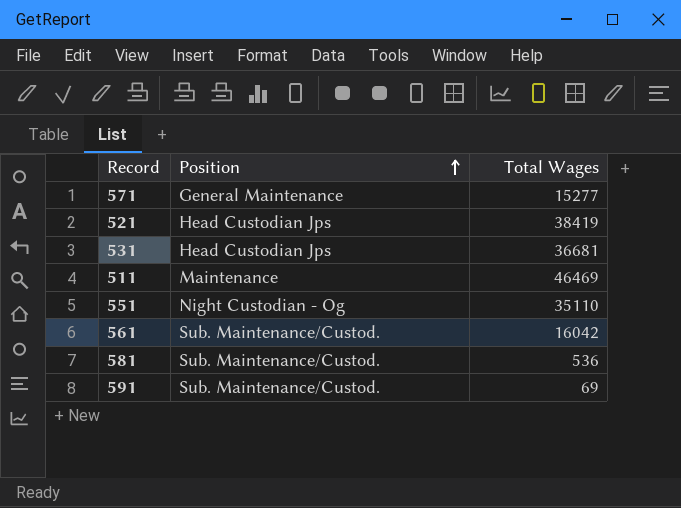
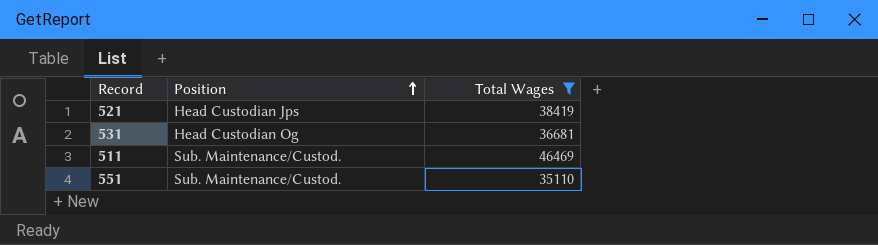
filter: none -> Total Wages >= 35110
531 | Position: Head Custodian Jps -> Head Custodian Og
511 | Position: Maintenance -> Sub. Maintenance/Custod.
551 | Position: Night Custodian - Og -> Sub. Maintenance/Custod.

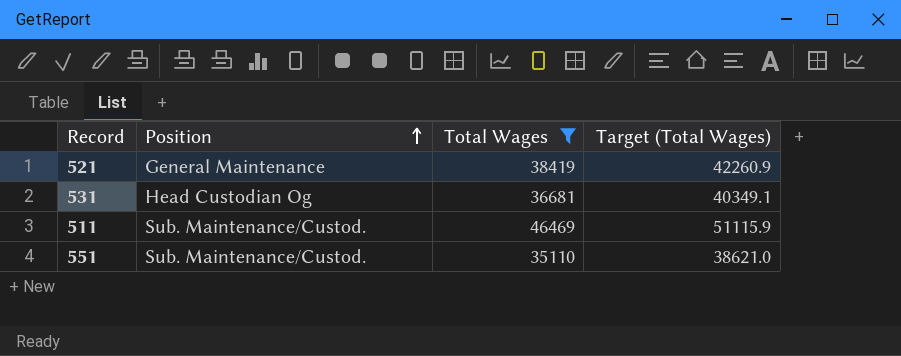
column Target (Total Wages) | formula: none -> [Total Wages] * 1.1
521 | Position: Head Custodian Jps -> General Maintenance

